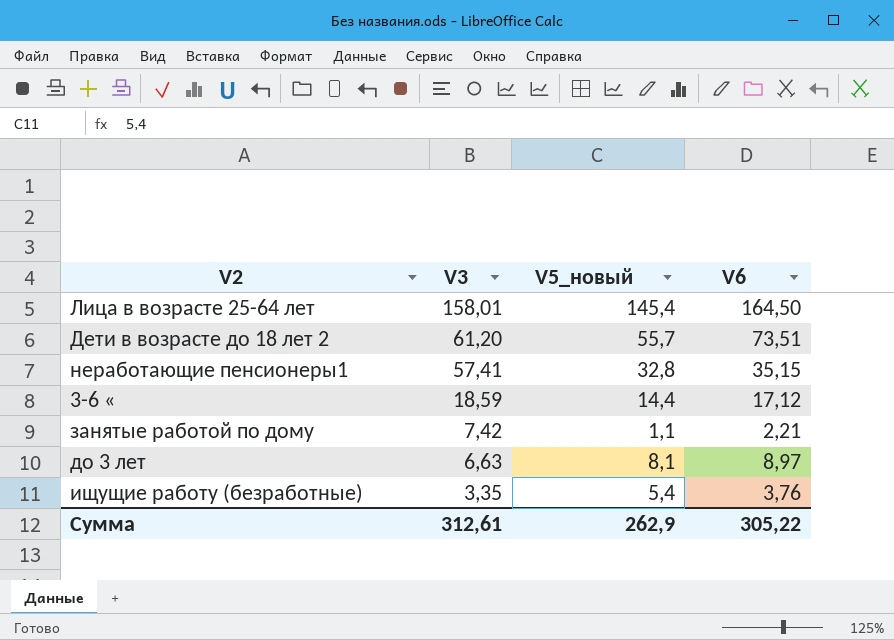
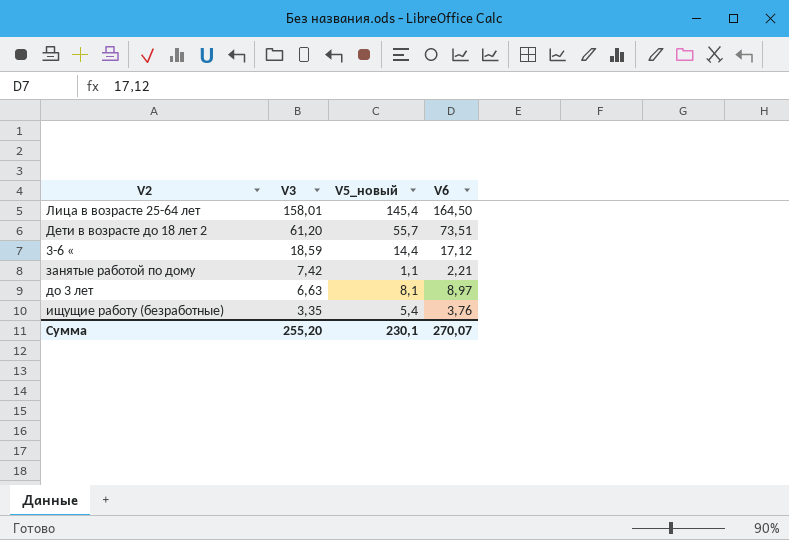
row неработающие пенсионеры1: 57,41 | 32,8 | 35,15 -> none
Сумма | V3: 312,61 -> 255,20
Сумма | V5_новый: 262,9 -> 230,1
Сумма | V6: 305,22 -> 270,07

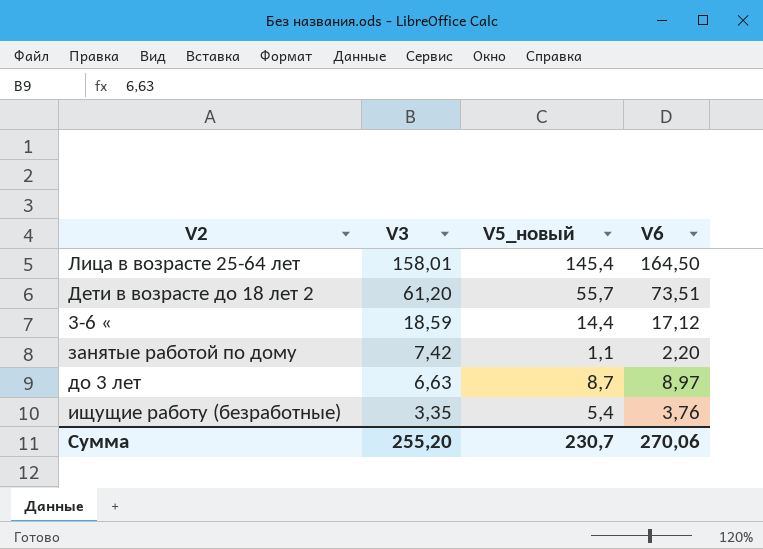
занятые работой по дому | V6: 2,21 -> 2,20
до 3 лет | V5_новый: 8,1 -> 8,7
Сумма | V5_новый: 230,1 -> 230,7
Сумма | V6: 270,07 -> 270,06

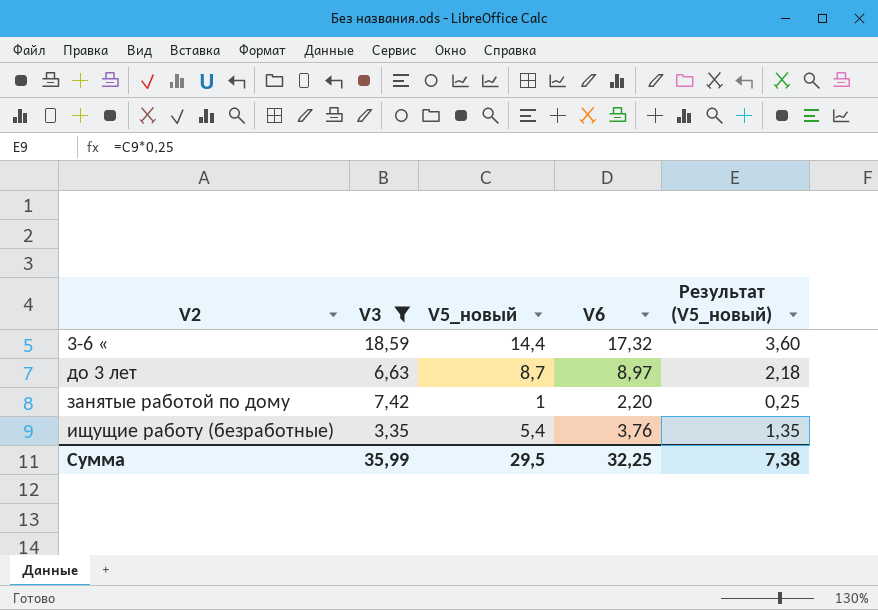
filter: none -> V3 <= 18,59
row order: V3 descending -> V2 ascending
column Результат (V5_новый) | formula: none -> [V5_новый] * 0,25
3-6 « | V6: 17,12 -> 17,32
занятые работой по дому | V5_новый: 1,1 -> 1
Сумма | V3: 255,20 -> 35,99
Сумма | V5_новый: 230,7 -> 29,5
Сумма | V6: 270,06 -> 32,25

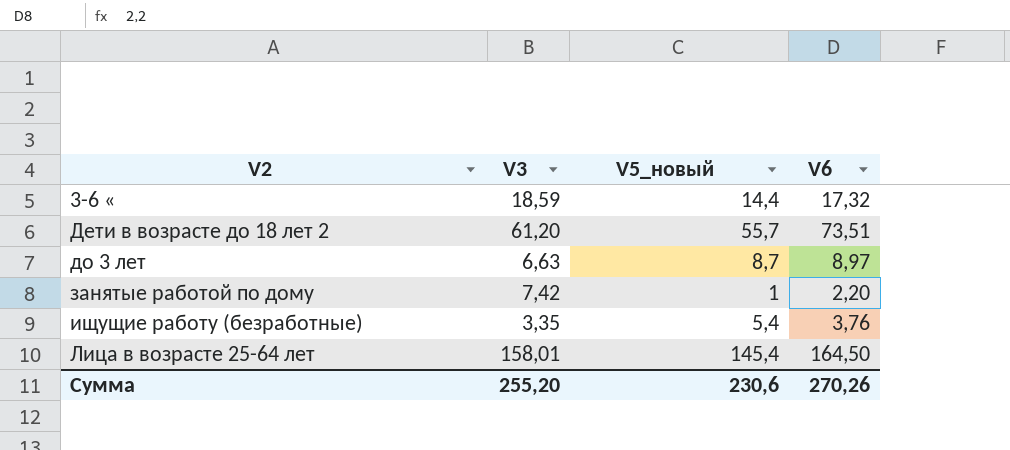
filter: V3 <= 18,59 -> none
column Результат (V5_новый) | formula: [V5_новый] * 0,25 -> none
Сумма | V3: 35,99 -> 255,20
Сумма | V5_новый: 29,5 -> 230,6
Сумма | V6: 32,25 -> 270,26

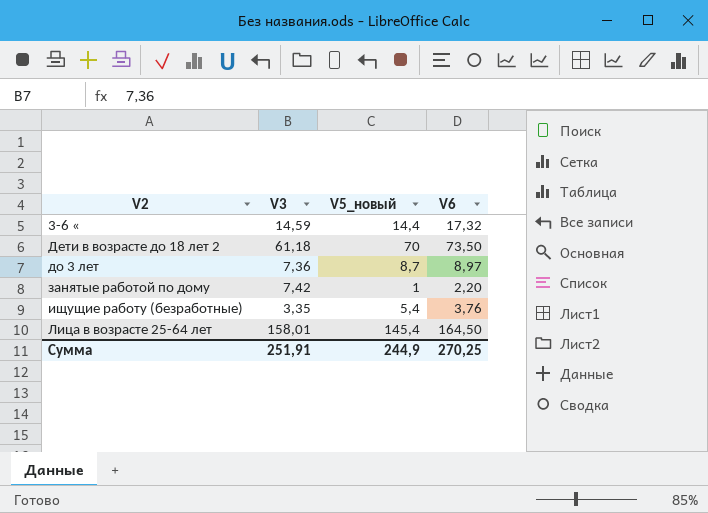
3-6 « | V3: 18,59 -> 14,59
Дети в возрасте до 18 лет 2 | V3: 61,20 -> 61,18
Дети в возрасте до 18 лет 2 | V5_новый: 55,7 -> 70
Дети в возрасте до 18 лет 2 | V6: 73,51 -> 73,50
до 3 лет | V3: 6,63 -> 7,36
Сумма | V3: 255,20 -> 251,91
Сумма | V5_новый: 230,6 -> 244,9
Сумма | V6: 270,26 -> 270,25

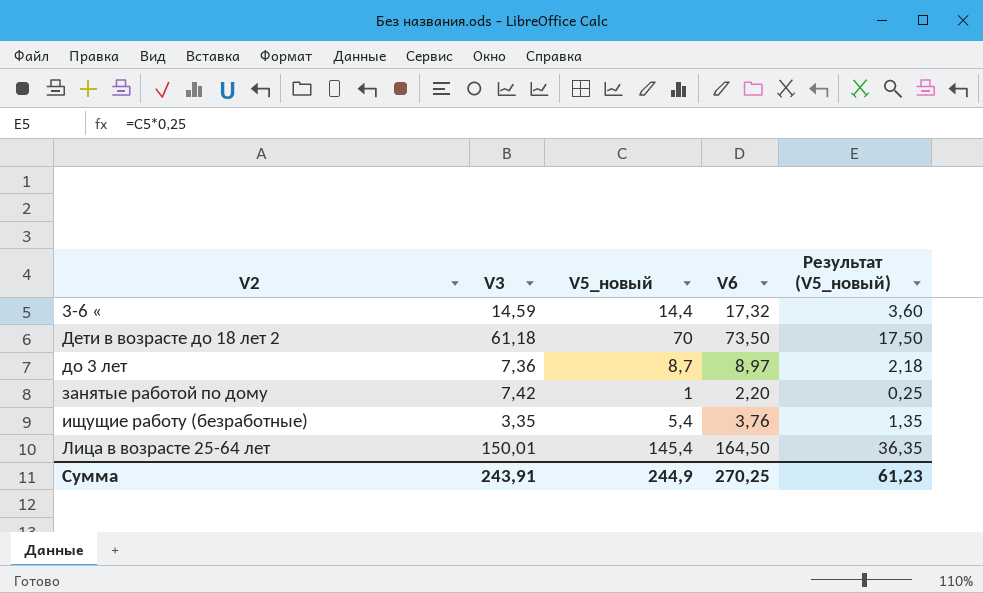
column Результат (V5_новый) | formula: none -> [V5_новый] * 0,25
Лица в возрасте 25-64 лет | V3: 158,01 -> 150,01
Сумма | V3: 251,91 -> 243,91

